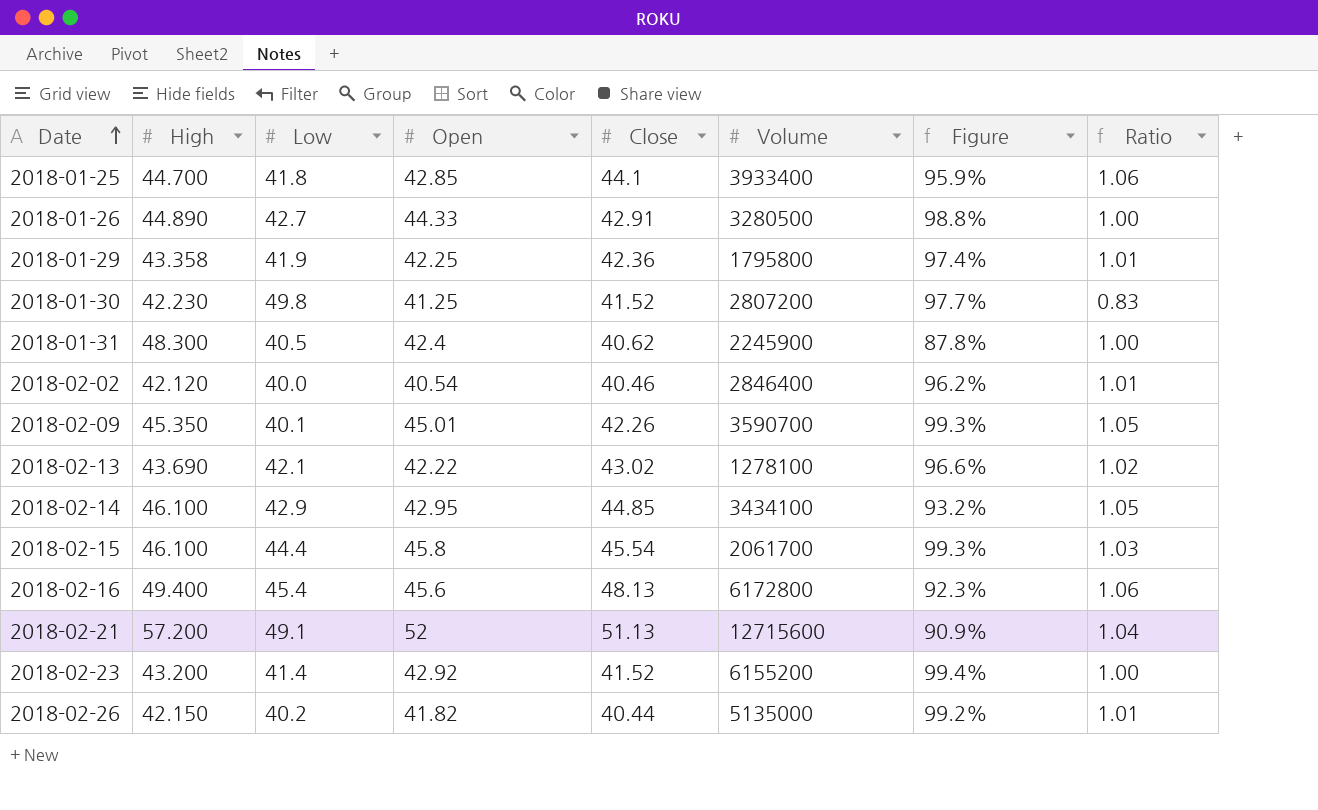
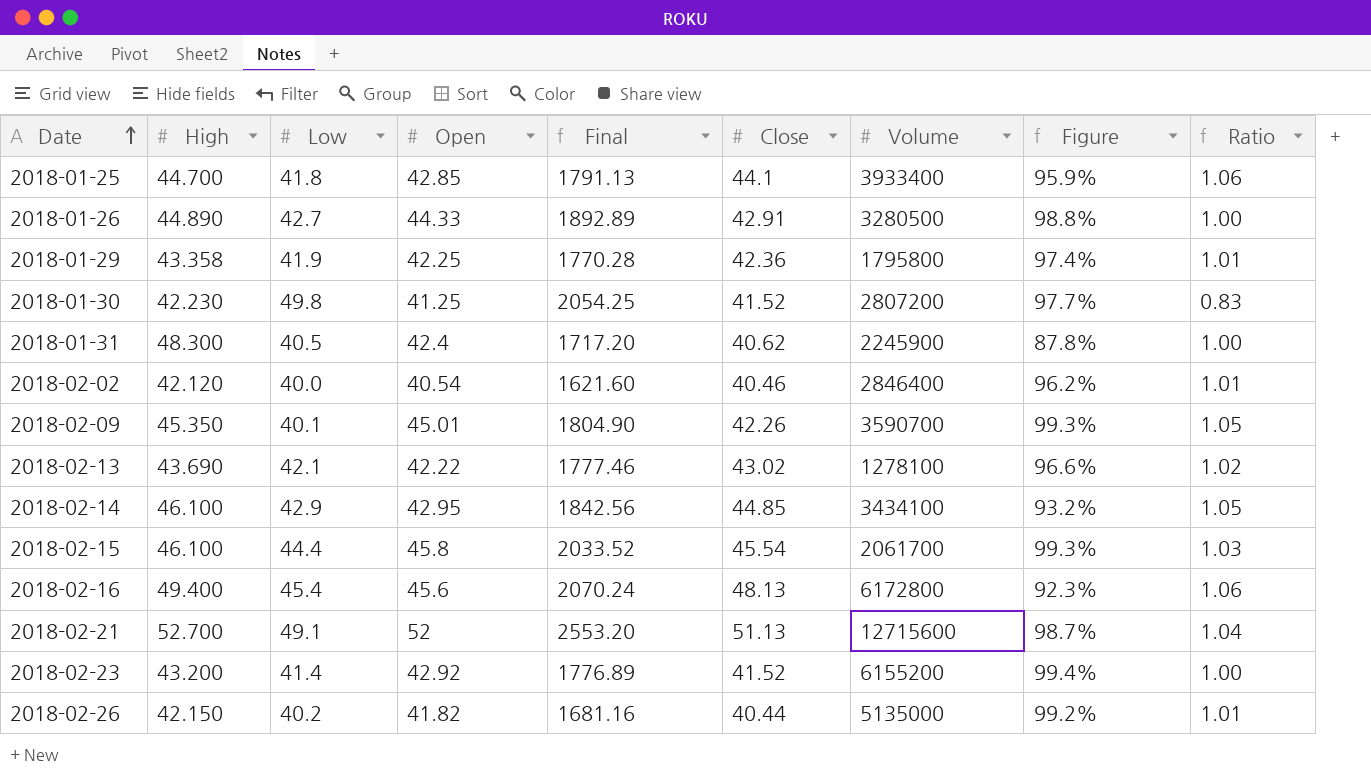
column Final | formula: none -> [Low] * [Open]
2018-02-21 | High: 57.200 -> 52.700
2018-02-21 | Figure: 90.9% -> 98.7%

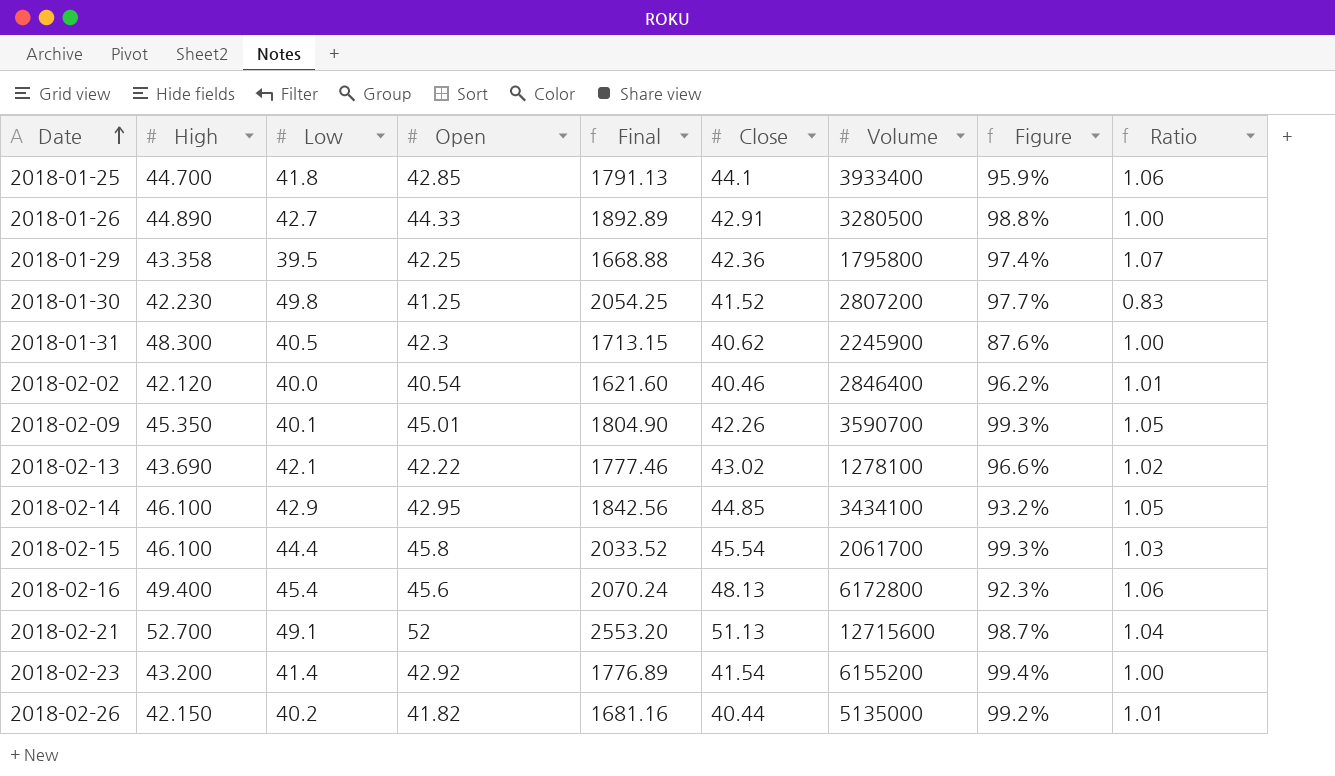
2018-01-29 | Low: 41.9 -> 39.5
2018-01-29 | Final: 1770.28 -> 1668.88
2018-01-29 | Ratio: 1.01 -> 1.07
2018-01-31 | Open: 42.4 -> 42.3
2018-01-31 | Final: 1717.20 -> 1713.15
2018-01-31 | Figure: 87.8% -> 87.6%
2018-02-23 | Close: 41.52 -> 41.54

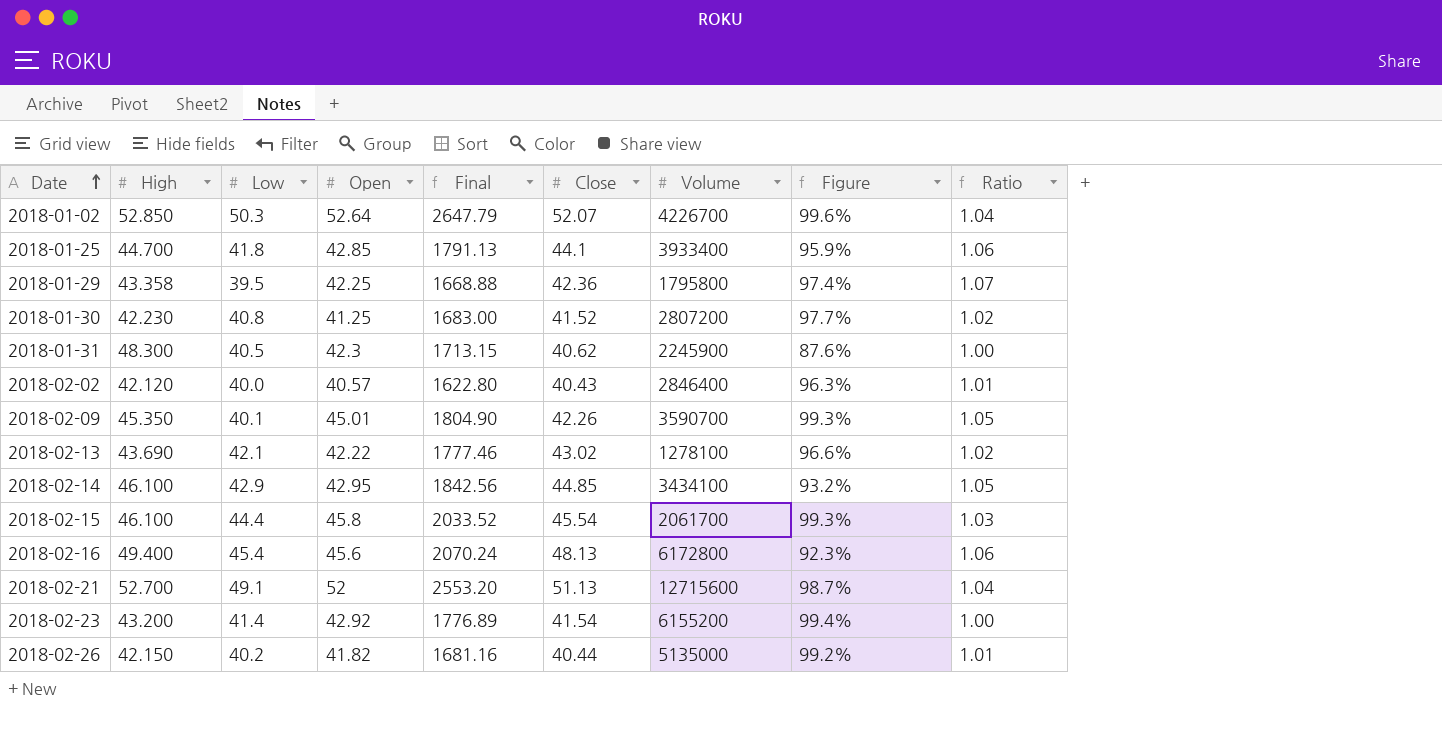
row 2018-01-26: 44.890 | 42.7 | 44.33 | 1892.89 | 42.91 | 3280500 | 98.8% | 1.00 -> none
row 2018-01-02: none -> 52.850 | 50.3 | 52.64 | 2647.79 | 52.07 | 4226700 | 99.6% | 1.04
2018-01-30 | Low: 49.8 -> 40.8
2018-01-30 | Final: 2054.25 -> 1683.00
2018-01-30 | Ratio: 0.83 -> 1.02
2018-02-02 | Open: 40.54 -> 40.57
2018-02-02 | Final: 1621.60 -> 1622.80
2018-02-02 | Close: 40.46 -> 40.43
2018-02-02 | Figure: 96.2% -> 96.3%

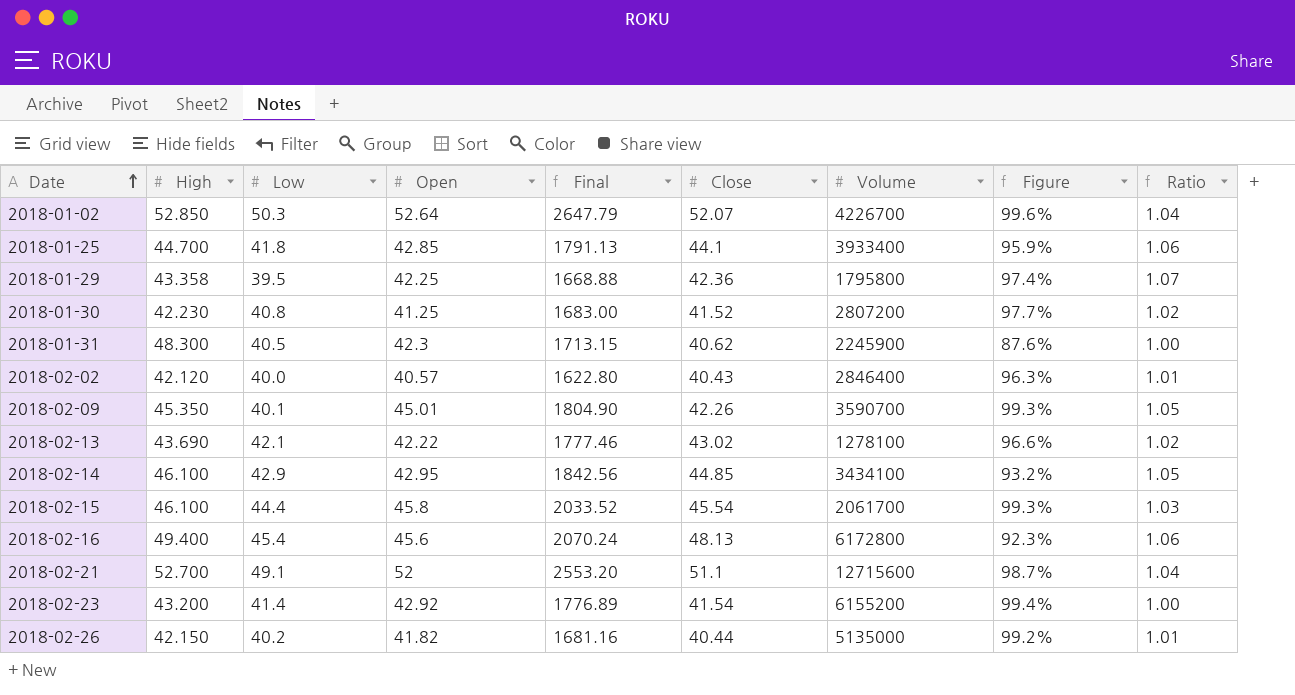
2018-02-21 | Close: 51.13 -> 51.1

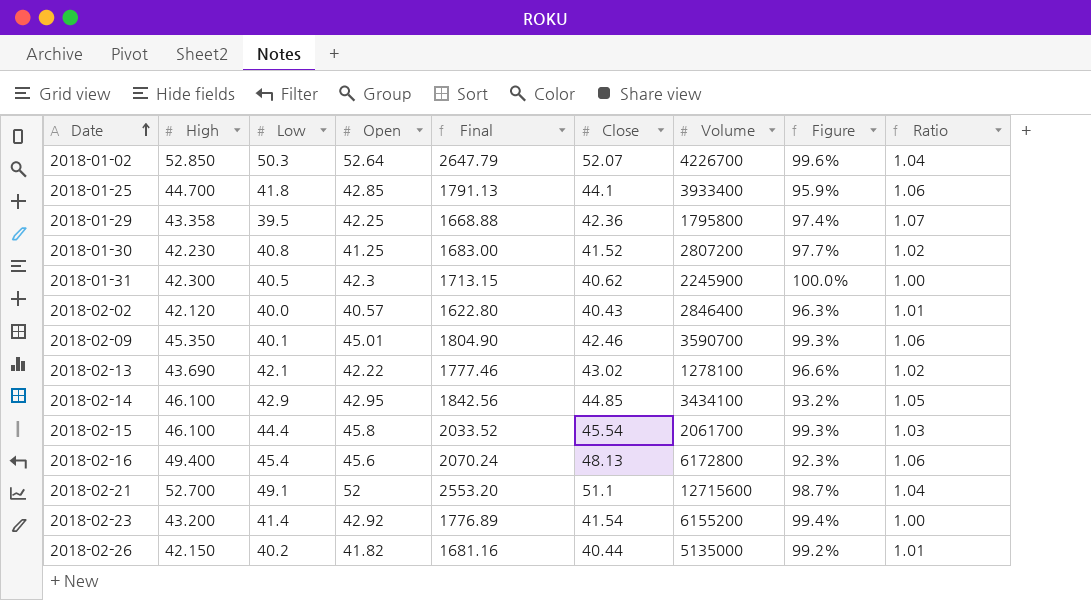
2018-01-31 | High: 48.300 -> 42.300
2018-01-31 | Figure: 87.6% -> 100.0%
2018-02-09 | Close: 42.26 -> 42.46
2018-02-09 | Ratio: 1.05 -> 1.06

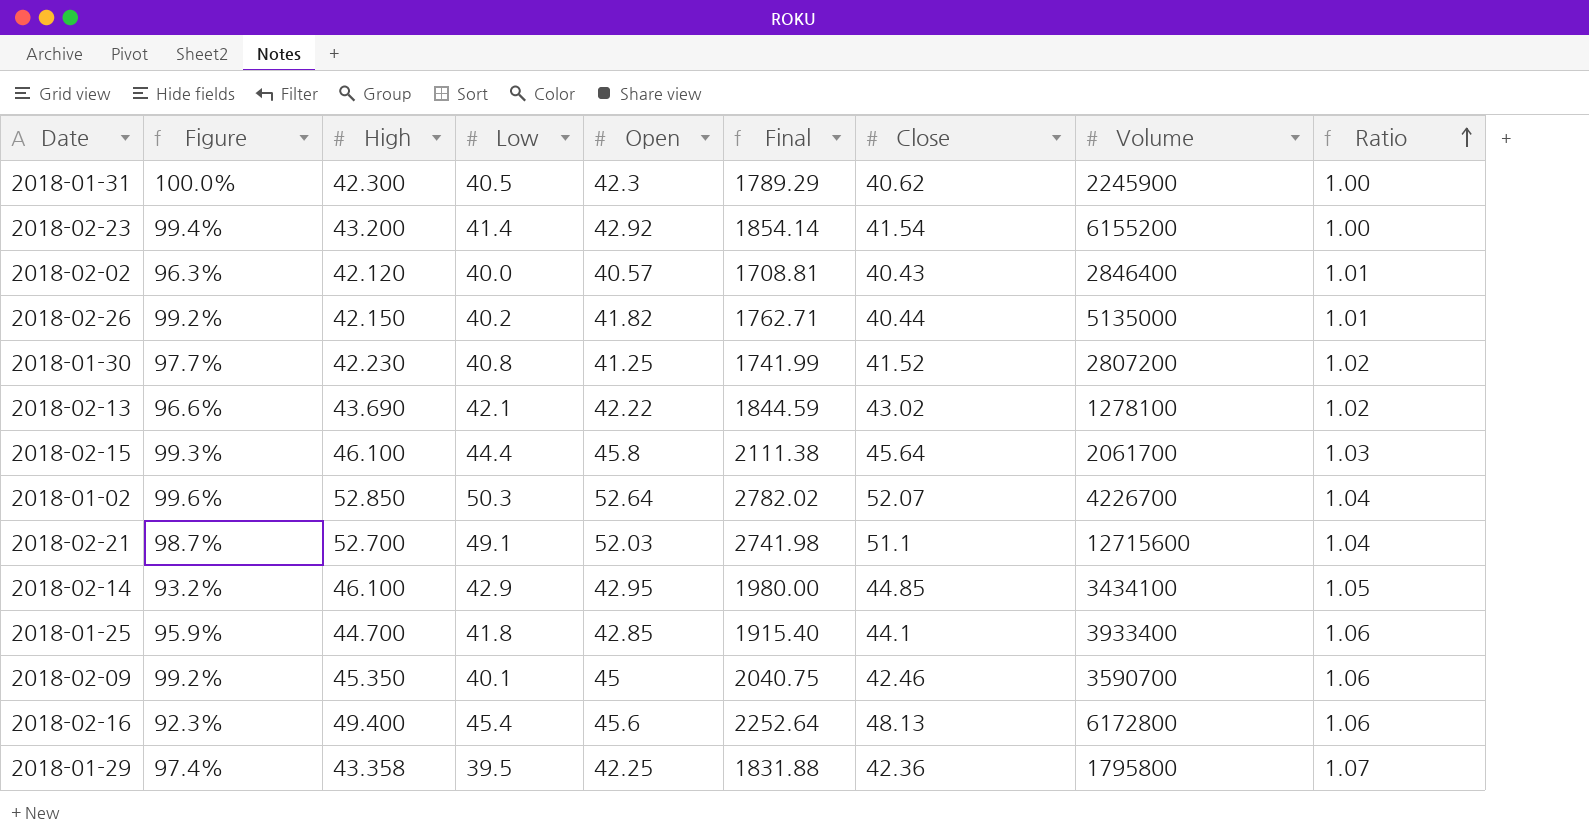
row order: Date ascending -> Ratio ascending
column Figure | position: 8 -> 2
column Final | formula: [Low] * [Open] -> [High] * [Open]
2018-02-15 | Close: 45.54 -> 45.64
2018-02-21 | Open: 52 -> 52.03
2018-02-09 | Figure: 99.3% -> 99.2%
2018-02-09 | Open: 45.01 -> 45

